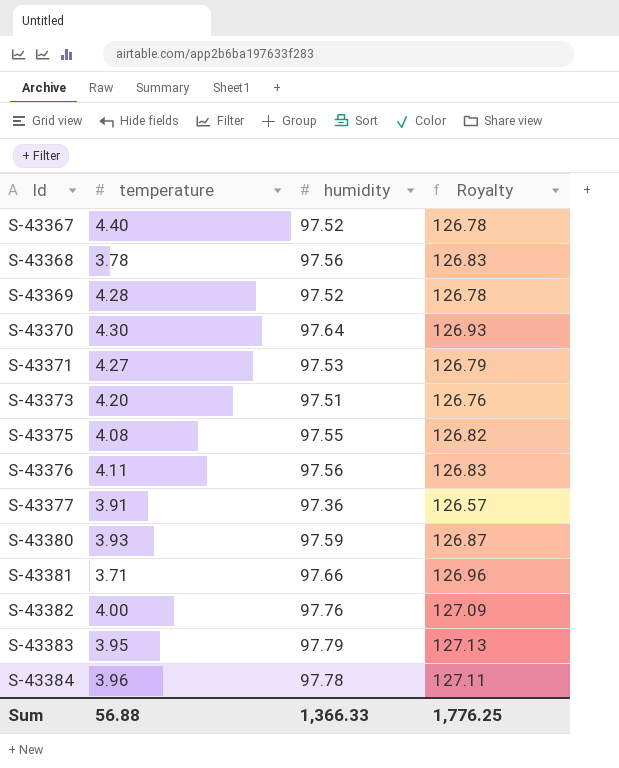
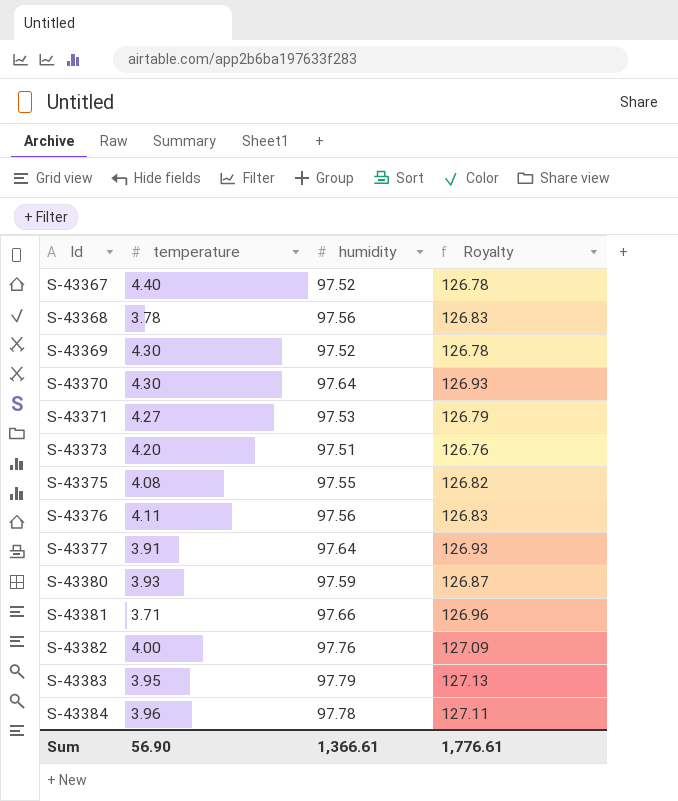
S-43369 | temperature: 4.28 -> 4.30
S-43377 | humidity: 97.36 -> 97.64
S-43377 | Royalty: 126.57 -> 126.93
Sum | temperature: 56.88 -> 56.90
Sum | humidity: 1,366.33 -> 1,366.61
Sum | Royalty: 1,776.25 -> 1,776.61

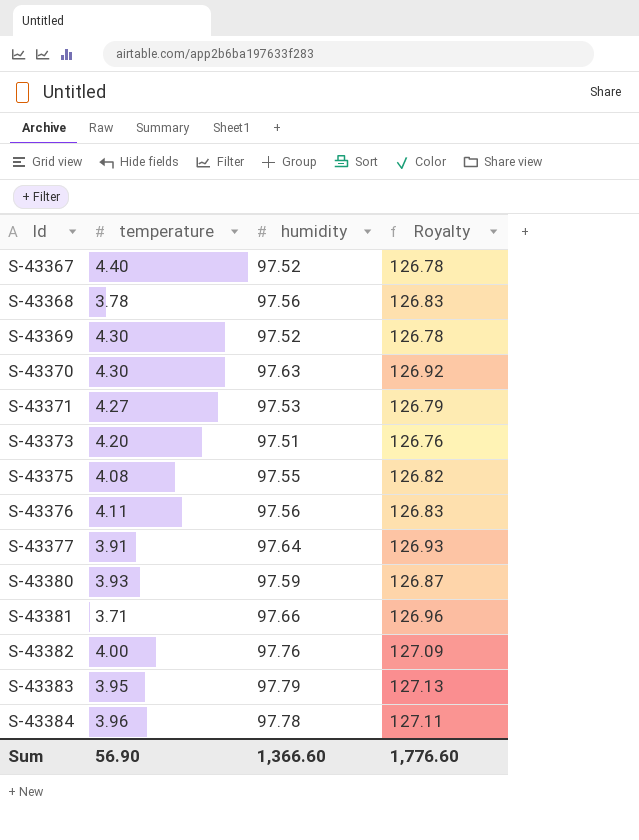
S-43370 | humidity: 97.64 -> 97.63
S-43370 | Royalty: 126.93 -> 126.92
Sum | humidity: 1,366.61 -> 1,366.60
Sum | Royalty: 1,776.61 -> 1,776.60

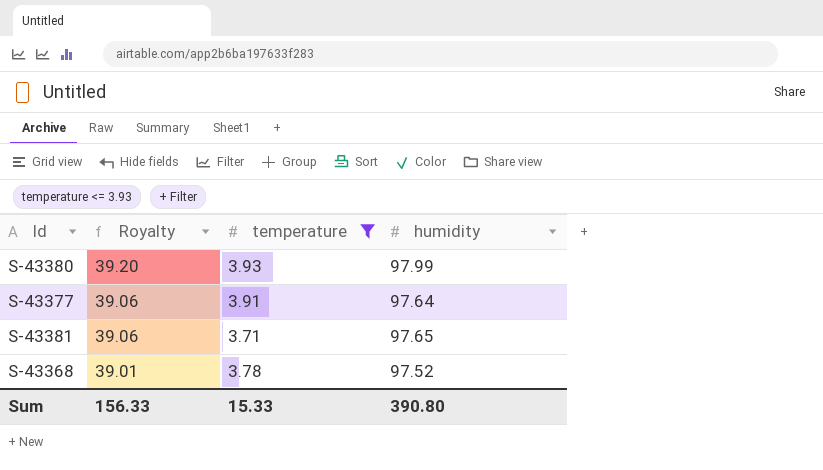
filter: none -> temperature <= 3.93
row order: Id ascending -> Royalty descending
column Royalty | formula: [humidity] * 1.3 -> [humidity] * 0.4
column Royalty | position: 4 -> 2
S-43380 | humidity: 97.59 -> 97.99
S-43381 | humidity: 97.66 -> 97.65
S-43368 | humidity: 97.56 -> 97.52
Sum | Royalty: 1,776.60 -> 156.33
Sum | temperature: 56.90 -> 15.33
Sum | humidity: 1,366.60 -> 390.80

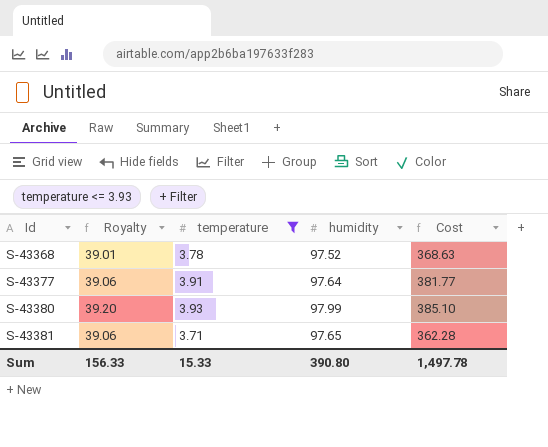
row order: Royalty descending -> Id ascending
column Cost | formula: none -> [temperature] * [humidity]

